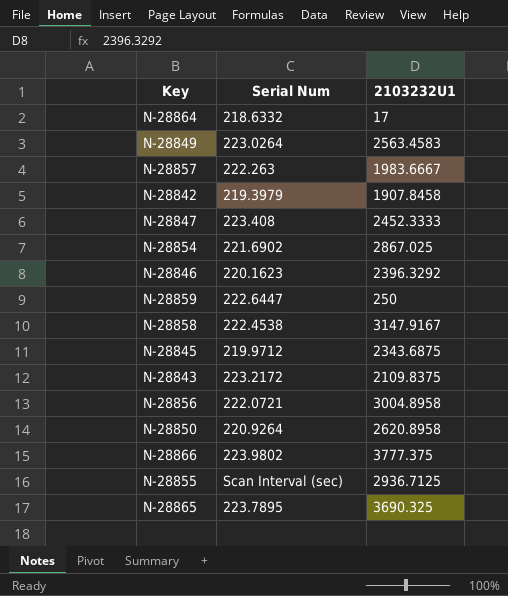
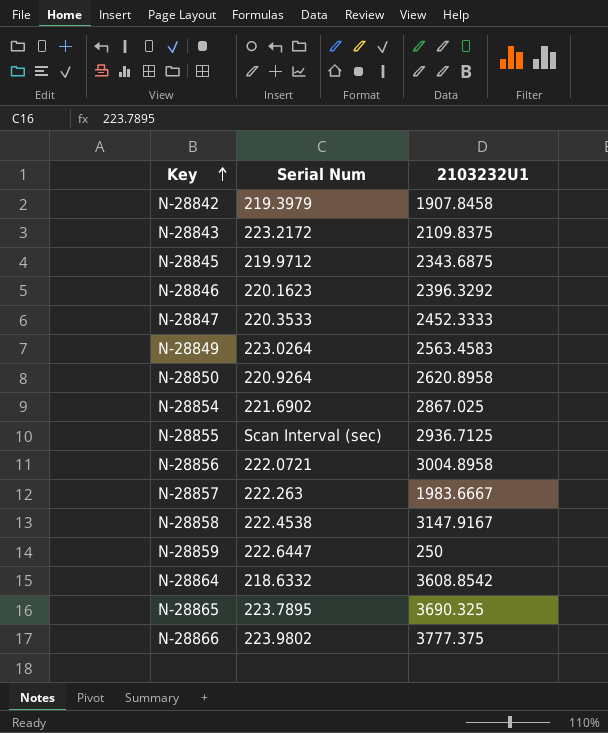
row order: none -> Key ascending
N-28847 | Serial Num: 223.408 -> 220.3533
N-28864 | 2103232U1: 17 -> 3608.8542

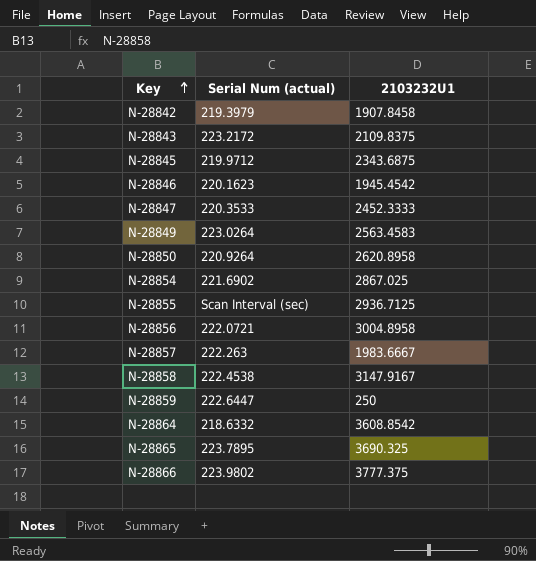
column name: Serial Num -> Serial Num (actual)
N-28846 | 2103232U1: 2396.3292 -> 1945.4542

